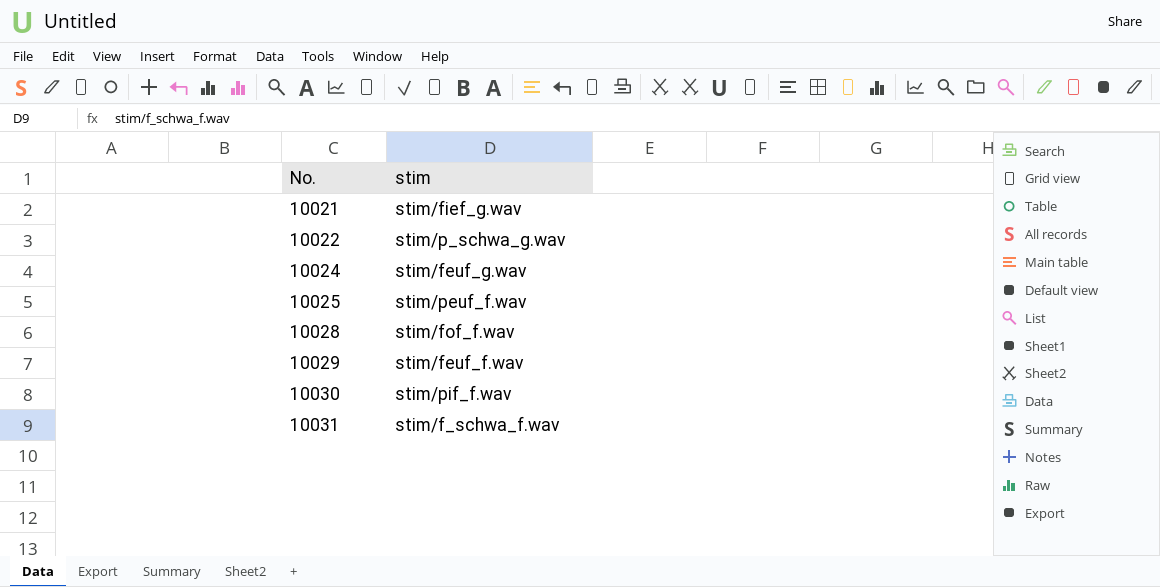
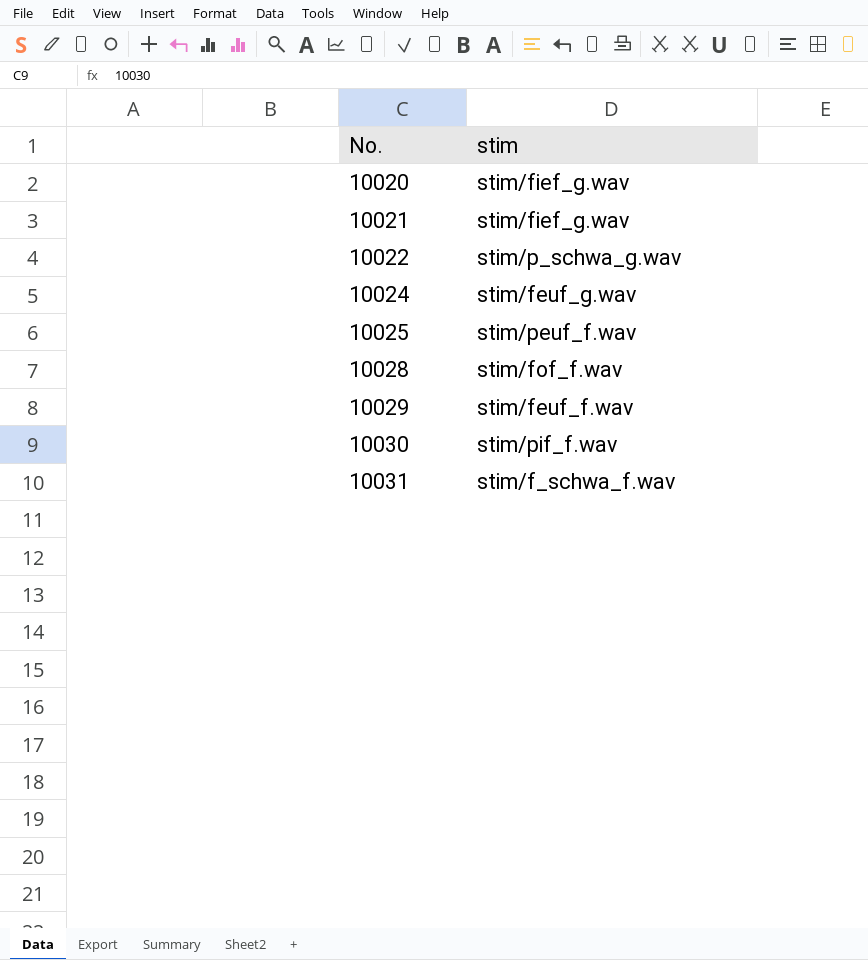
row 10020: none -> stim/fief_g.wav

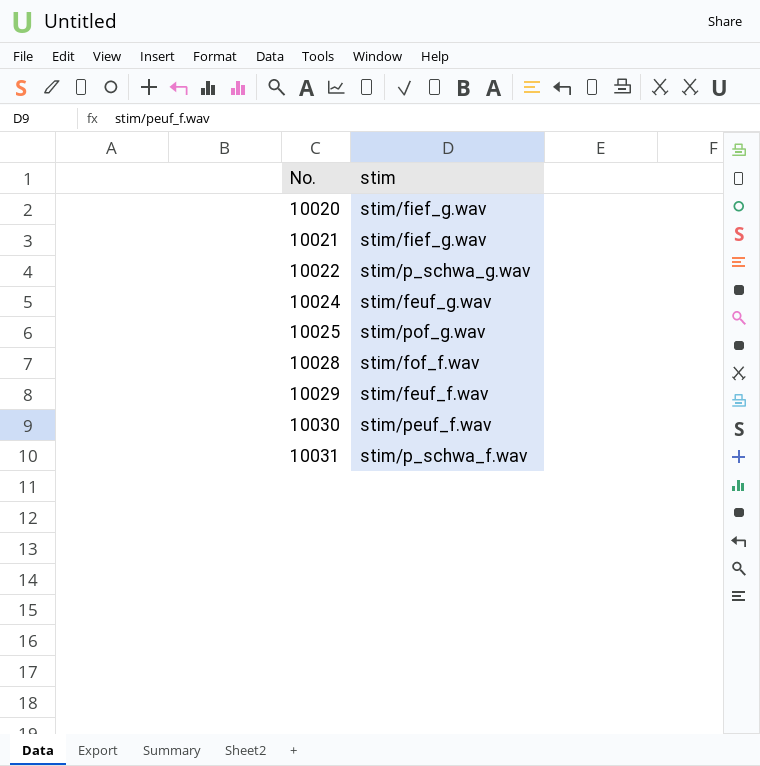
10025 | stim: stim/peuf_f.wav -> stim/pof_g.wav
10030 | stim: stim/pif_f.wav -> stim/peuf_f.wav
10031 | stim: stim/f_schwa_f.wav -> stim/p_schwa_f.wav

